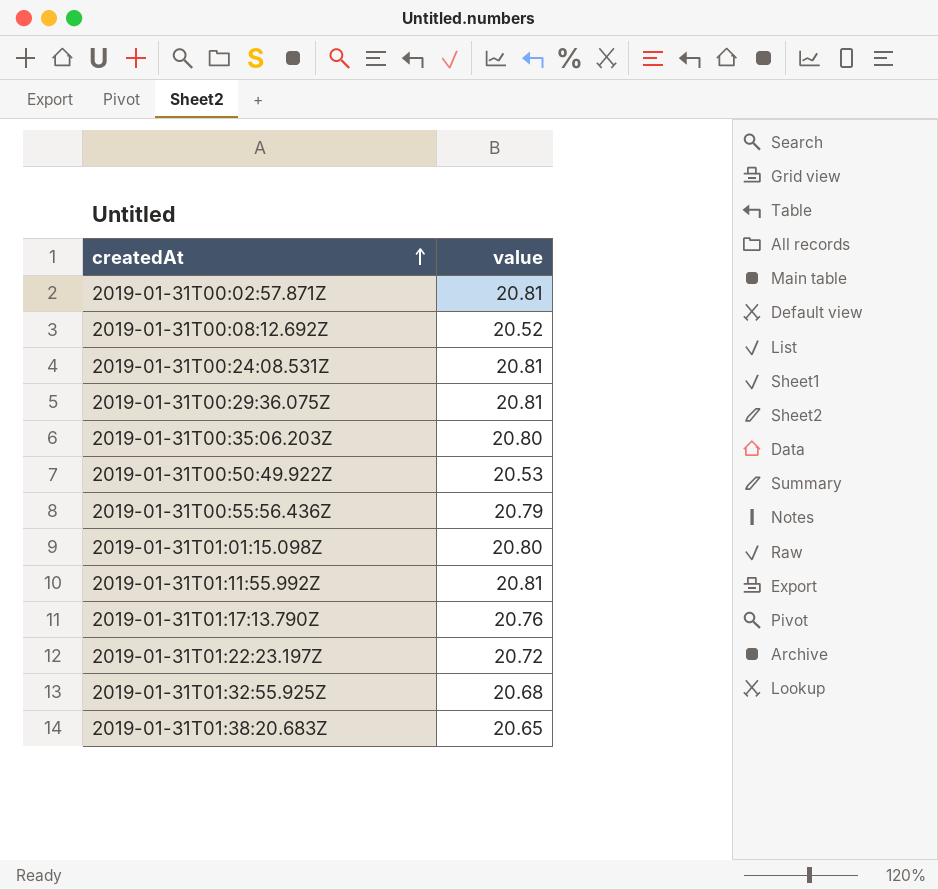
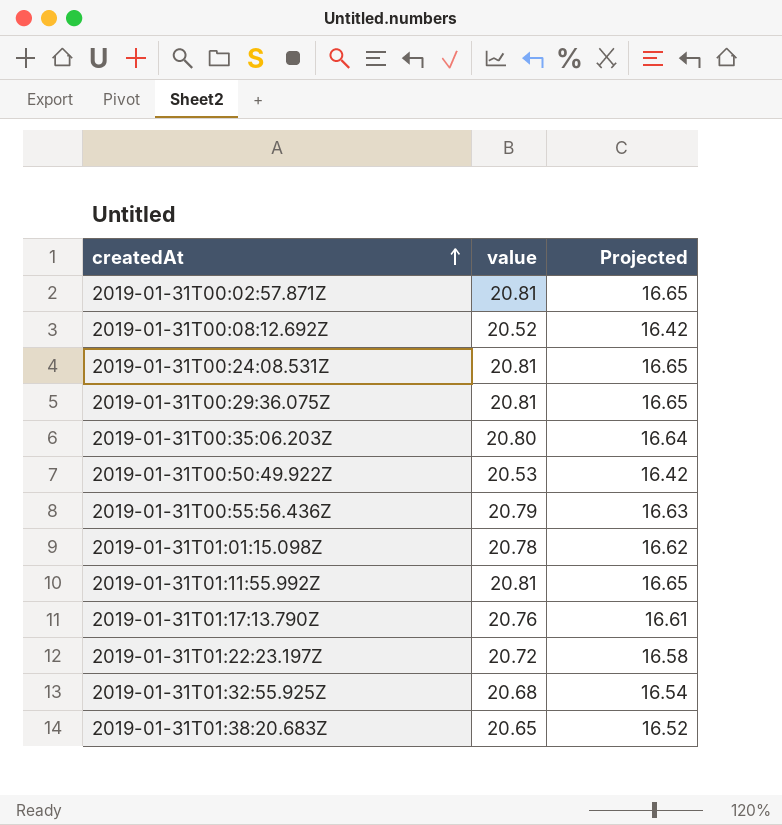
column Projected | formula: none -> [value] * 0.8
2019-01-31T01:01:15.098Z | value: 20.80 -> 20.78

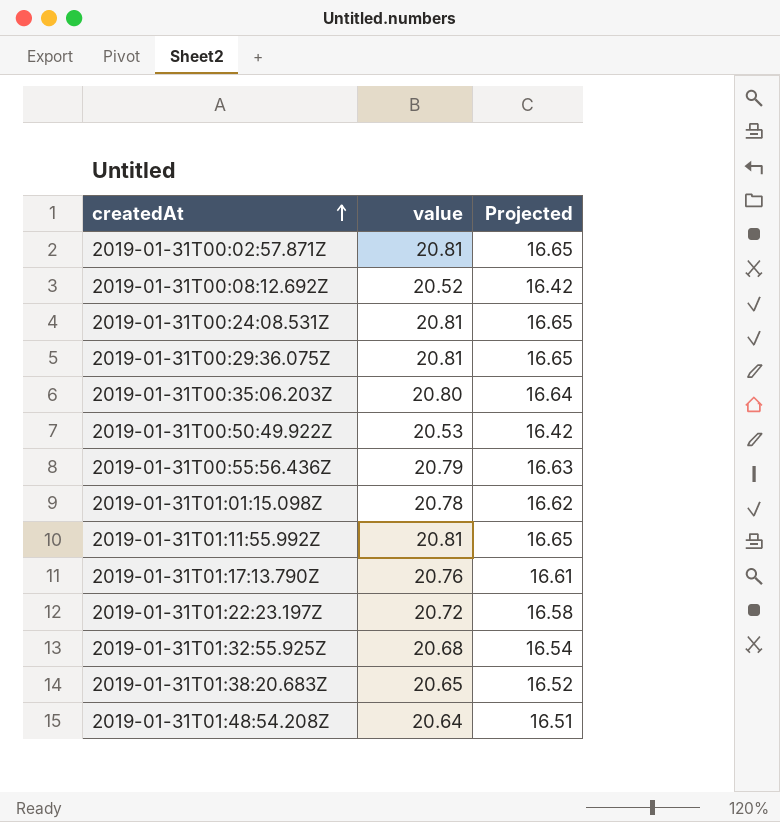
row 2019-01-31T01:48:54.208Z: none -> 20.64 | 16.51

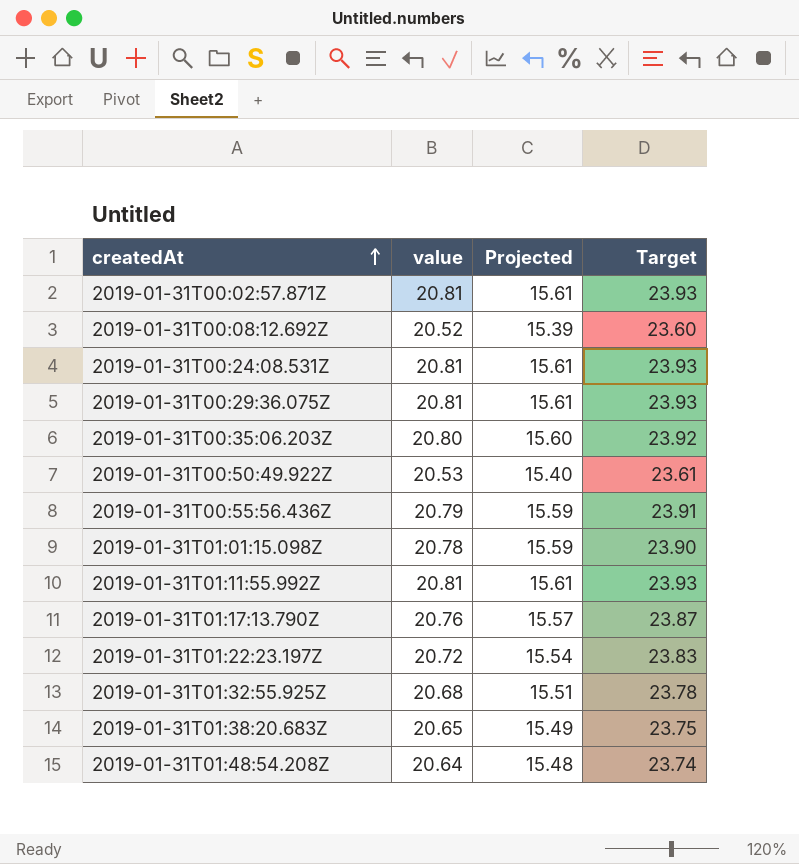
column Projected | formula: [value] * 0.8 -> [value] * 0.75
column Target | formula: none -> [value] * 1.15

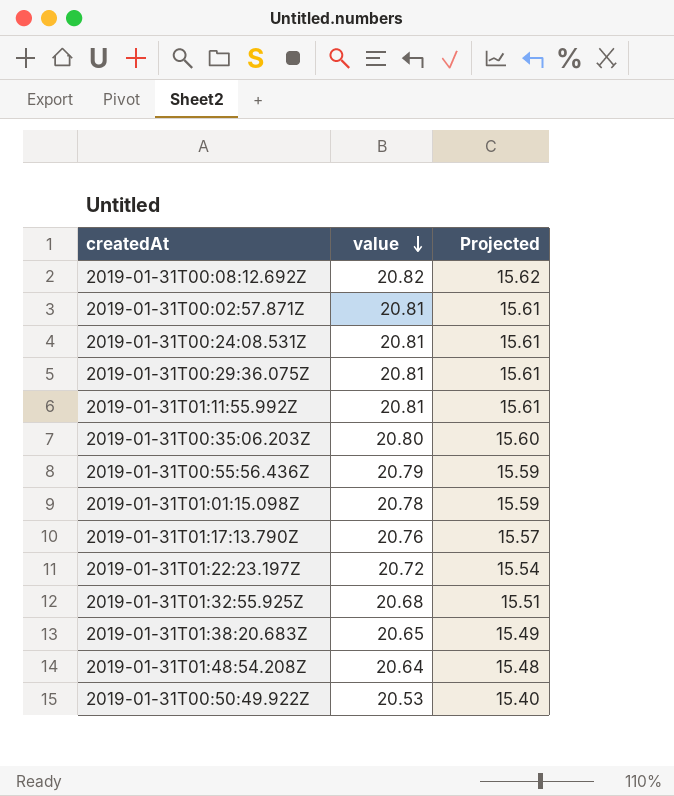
row order: createdAt ascending -> value descending
column Target | formula: [value] * 1.15 -> none
2019-01-31T00:08:12.692Z | value: 20.52 -> 20.82
2019-01-31T00:08:12.692Z | Projected: 15.39 -> 15.62

